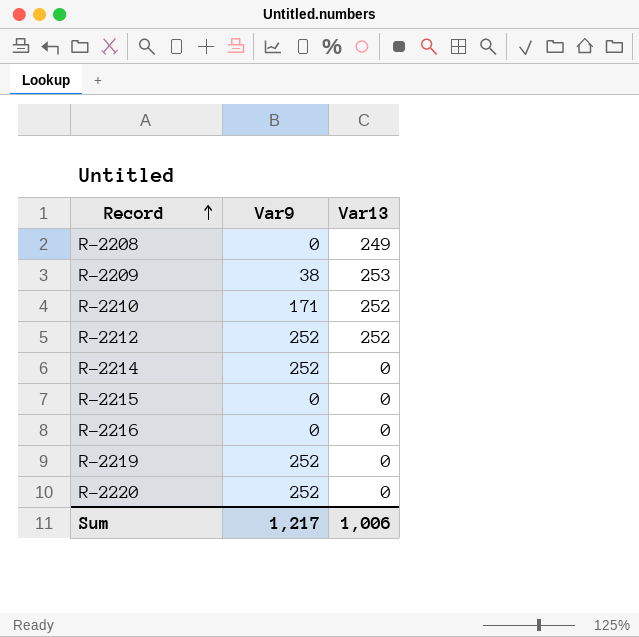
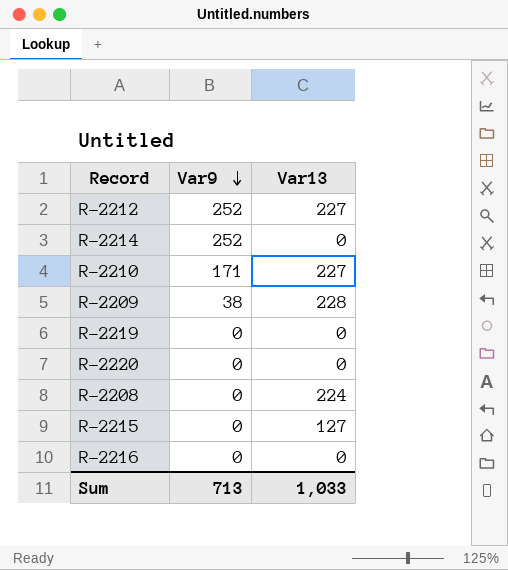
row order: Record ascending -> Var9 descending
R-2212 | Var13: 252 -> 227
R-2210 | Var13: 252 -> 227
R-2209 | Var13: 253 -> 228
R-2219 | Var9: 252 -> 0
R-2220 | Var9: 252 -> 0
R-2208 | Var13: 249 -> 224
R-2215 | Var13: 0 -> 127
Sum | Var9: 1,217 -> 713
Sum | Var13: 1,006 -> 1,033

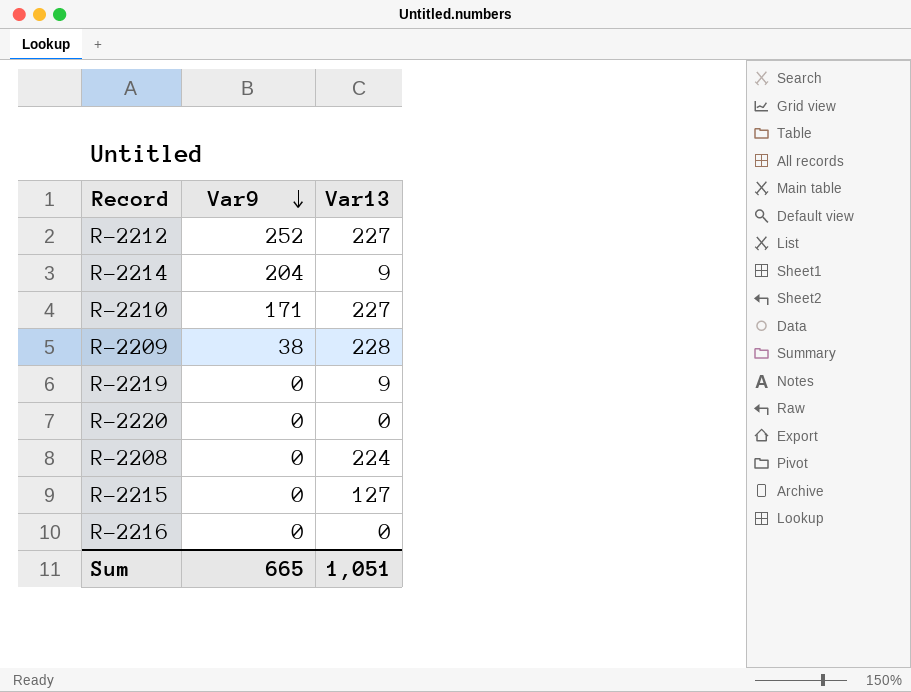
R-2214 | Var9: 252 -> 204
R-2214 | Var13: 0 -> 9
R-2219 | Var13: 0 -> 9
Sum | Var9: 713 -> 665
Sum | Var13: 1,033 -> 1,051

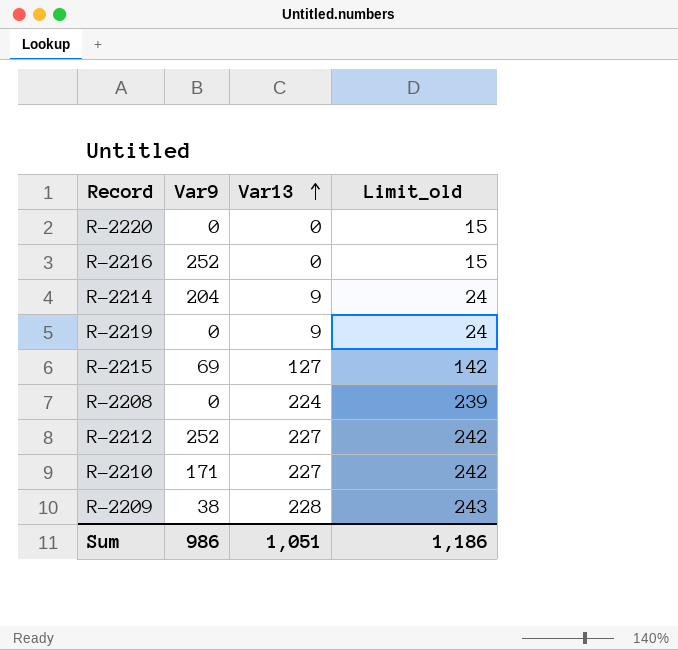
row order: Var9 descending -> Var13 ascending
column Limit_old | formula: none -> [Var13] + 15
R-2216 | Var9: 0 -> 252
R-2215 | Var9: 0 -> 69
Sum | Var9: 665 -> 986

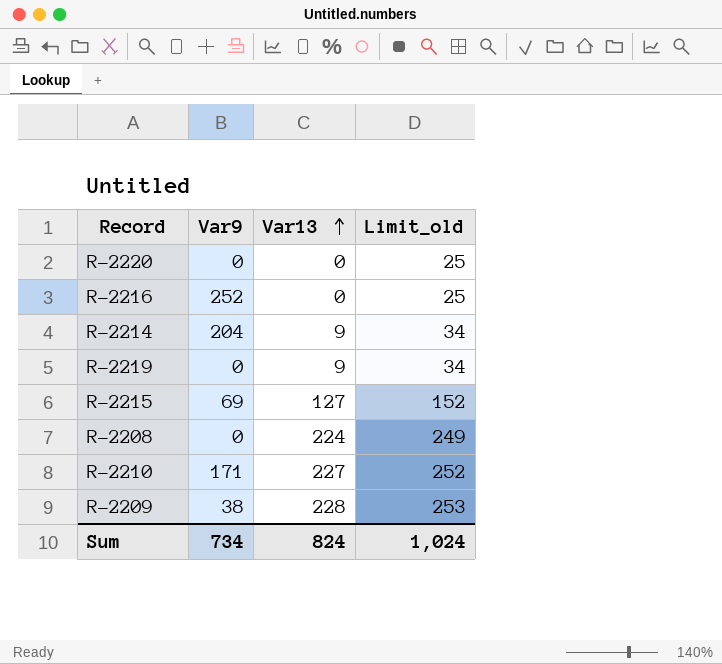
column Limit_old | formula: [Var13] + 15 -> [Var13] + 25
row R-2212: 252 | 227 | 242 -> none
Sum | Var9: 986 -> 734
Sum | Var13: 1,051 -> 824
Sum | Limit_old: 1,186 -> 1,024

